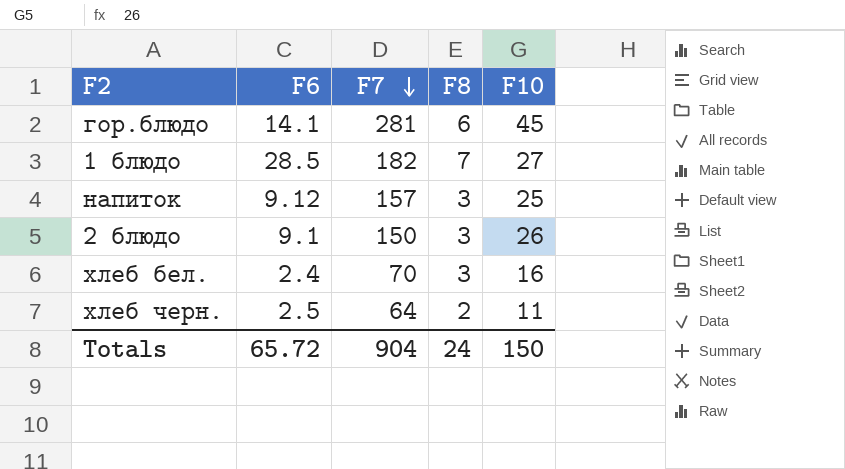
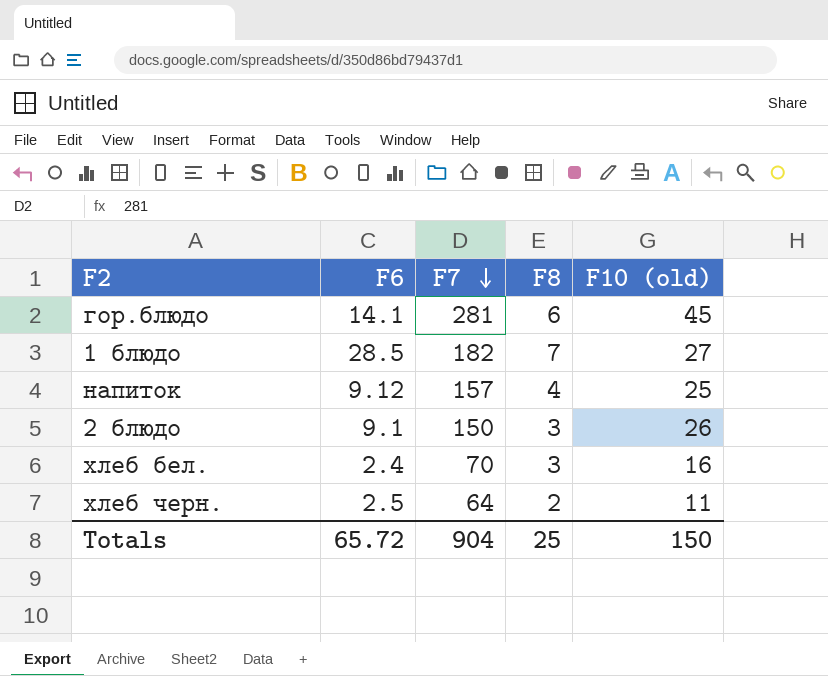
column name: F10 -> F10 (old)
напиток | F8: 3 -> 4
Totals | F8: 24 -> 25

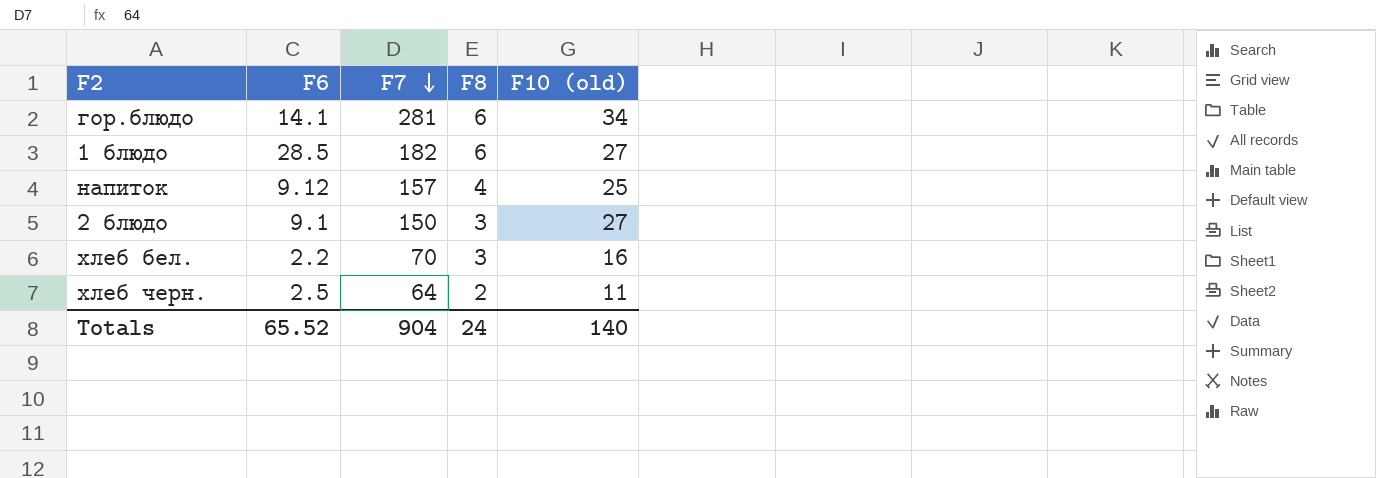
гор.блюдо | F10 (old): 45 -> 34
1 блюдо | F8: 7 -> 6
2 блюдо | F10 (old): 26 -> 27
хлеб бел. | F6: 2.4 -> 2.2
Totals | F6: 65.72 -> 65.52
Totals | F8: 25 -> 24
Totals | F10 (old): 150 -> 140

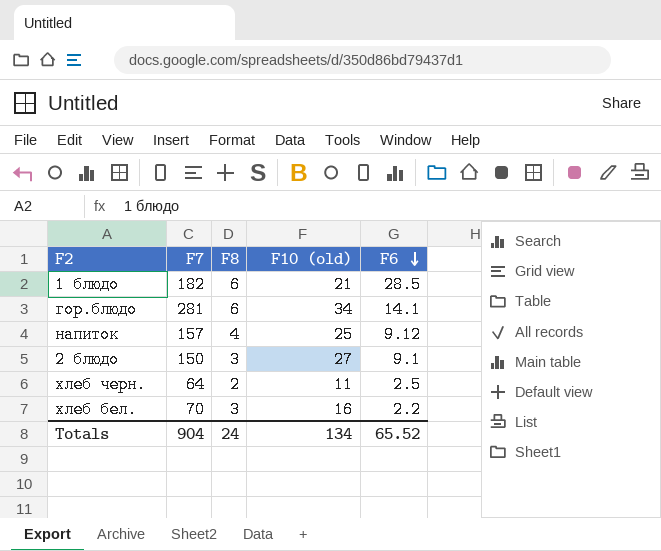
row order: F7 descending -> F6 descending
column F6 | position: 2 -> 5
1 блюдо | F10 (old): 27 -> 21
Totals | F10 (old): 140 -> 134

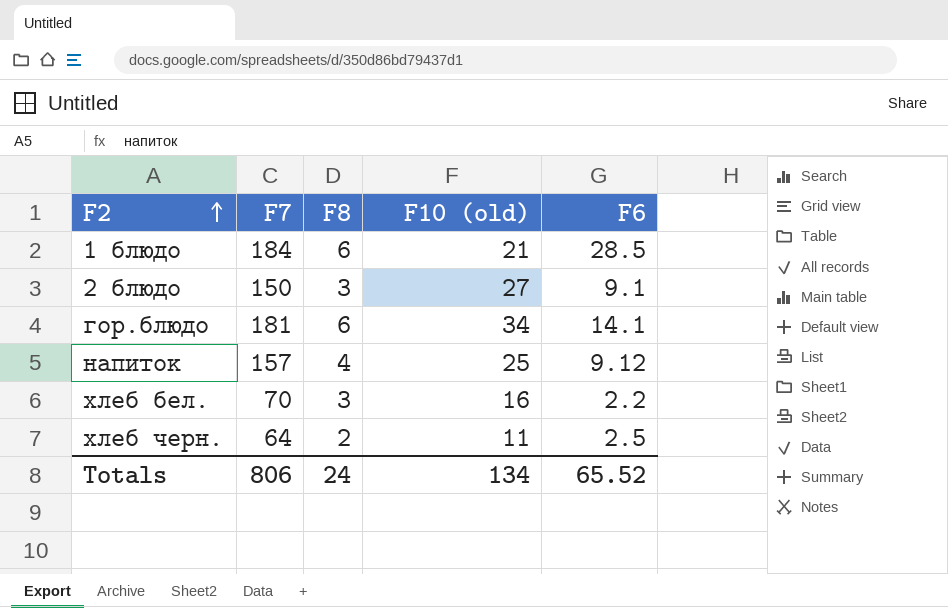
row order: F6 descending -> F2 ascending
1 блюдо | F7: 182 -> 184
гор.блюдо | F7: 281 -> 181
Totals | F7: 904 -> 806

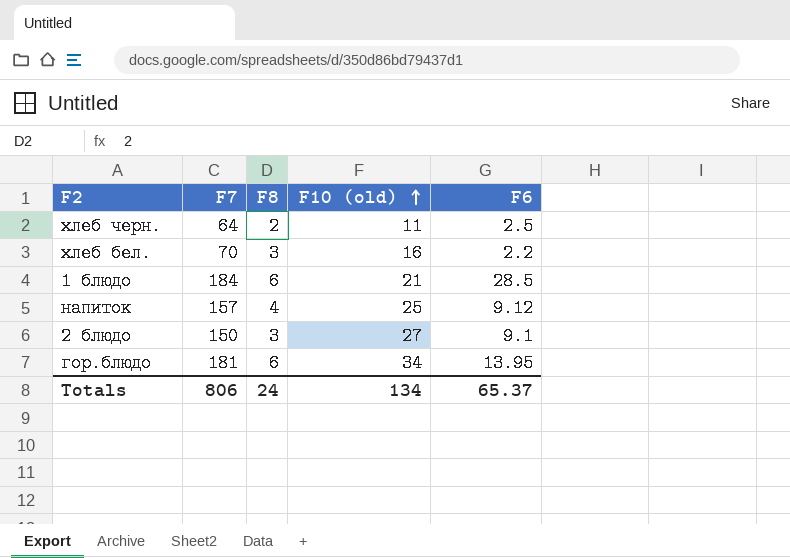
row order: F2 ascending -> F10 (old) ascending
гор.блюдо | F6: 14.1 -> 13.95
Totals | F6: 65.52 -> 65.37

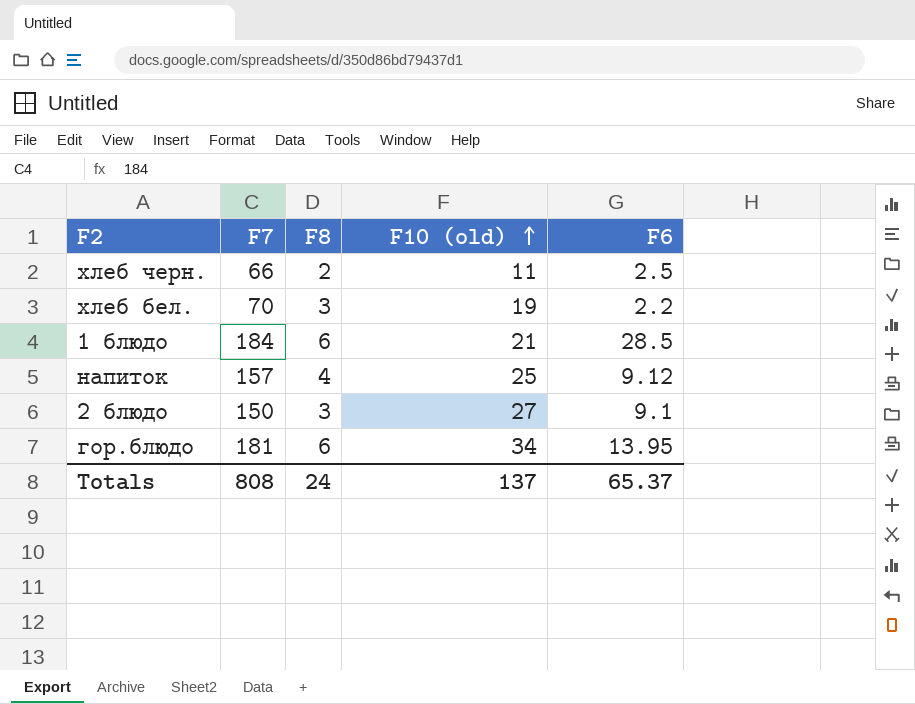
хлеб черн. | F7: 64 -> 66
хлеб бел. | F10 (old): 16 -> 19
Totals | F7: 806 -> 808
Totals | F10 (old): 134 -> 137

